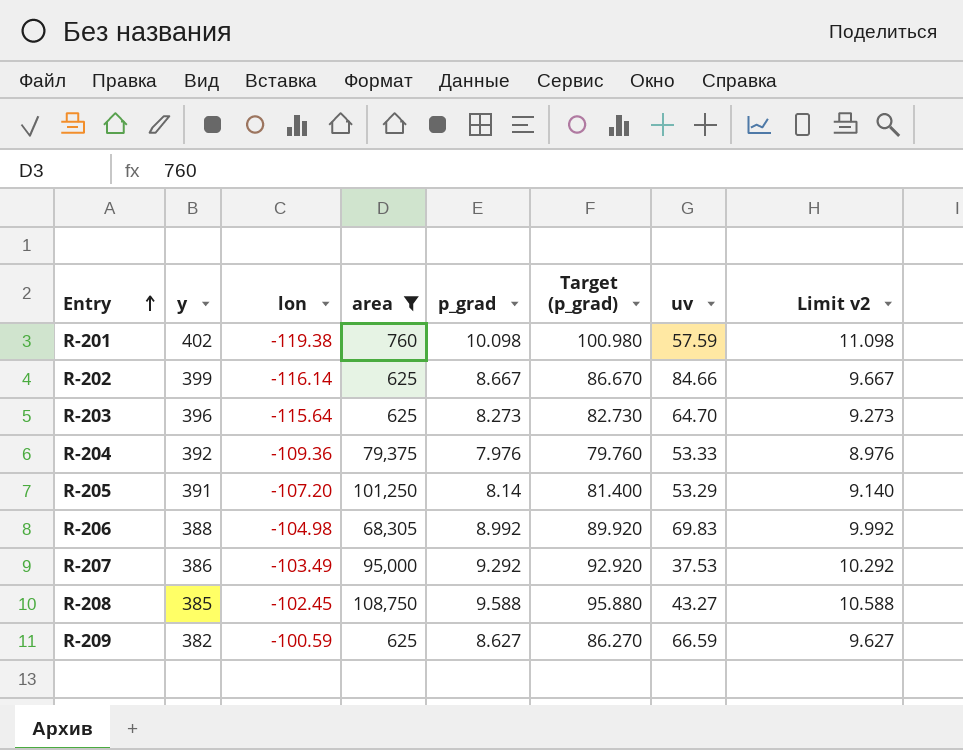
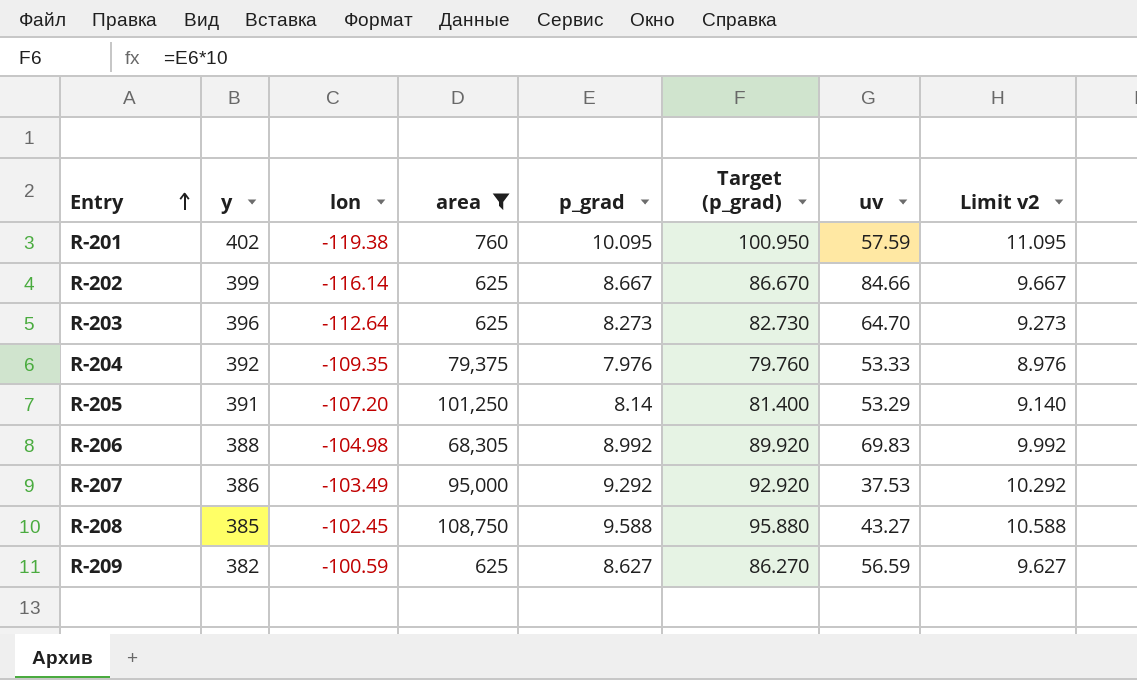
R-201 | p_grad: 10.098 -> 10.095
R-201 | Target (p_grad): 100.980 -> 100.950
R-201 | Limit v2: 11.098 -> 11.095
R-203 | lon: -115.64 -> -112.64
R-204 | lon: -109.36 -> -109.35
R-209 | uv: 66.59 -> 56.59

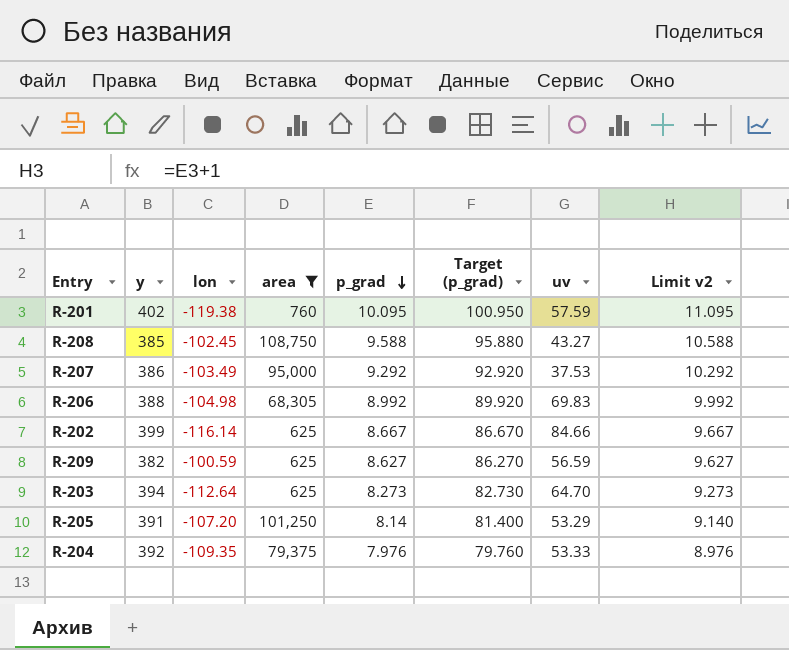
row order: Entry ascending -> p_grad descending
R-203 | y: 396 -> 394

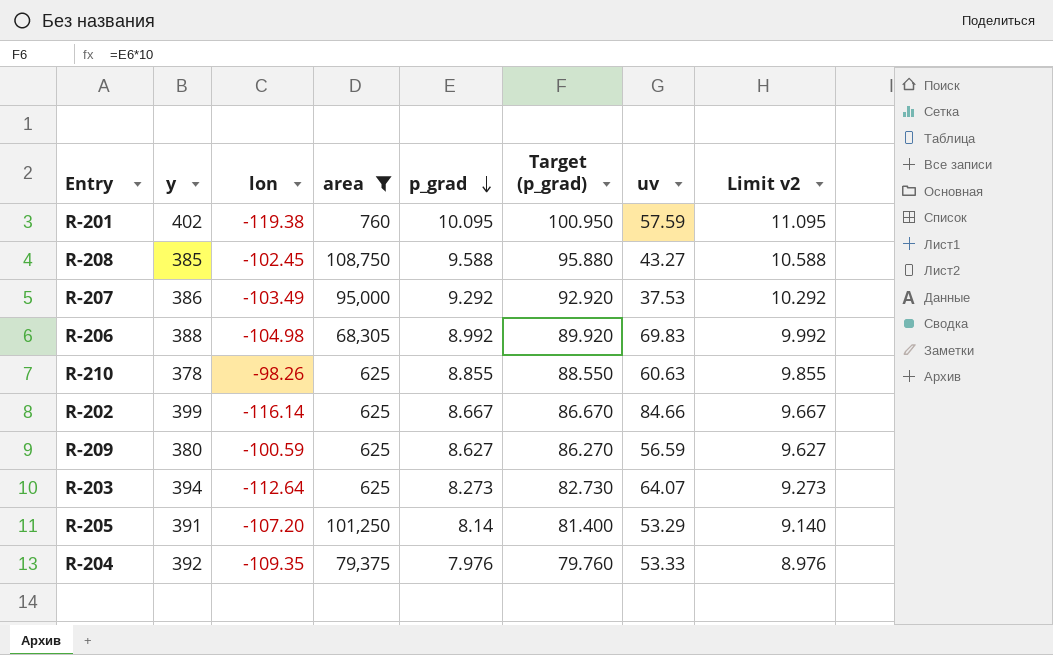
row R-210: none -> 378 | -98.26 | 625 | 8.855 | 88.550 | 60.63 | 9.855
R-209 | y: 382 -> 380
R-203 | uv: 64.70 -> 64.07

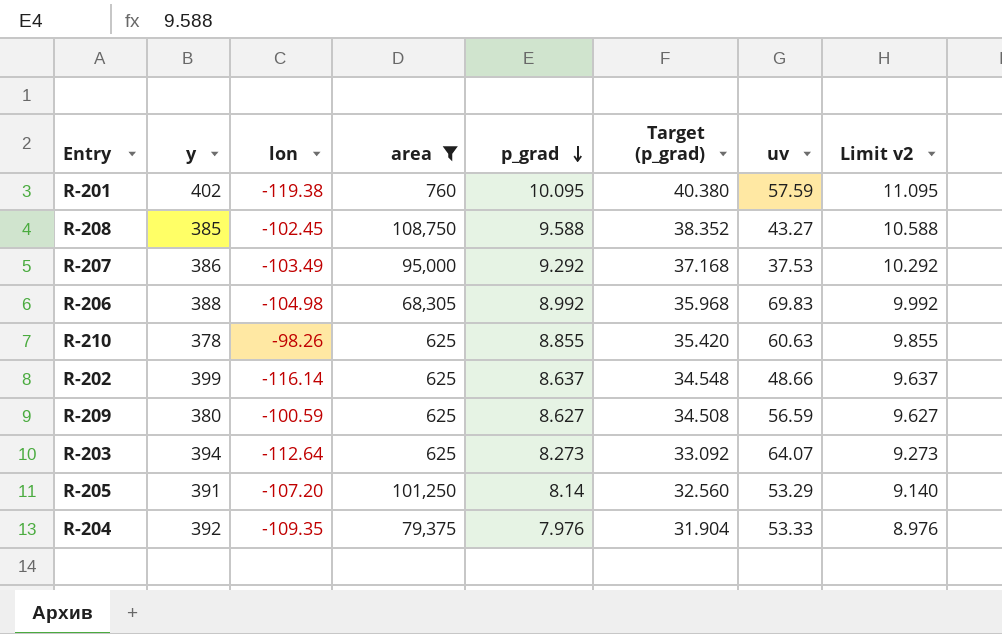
column Target (p_grad) | formula: [p_grad] * 10 -> [p_grad] * 4
R-202 | p_grad: 8.667 -> 8.637
R-202 | uv: 84.66 -> 48.66
R-202 | Limit v2: 9.667 -> 9.637

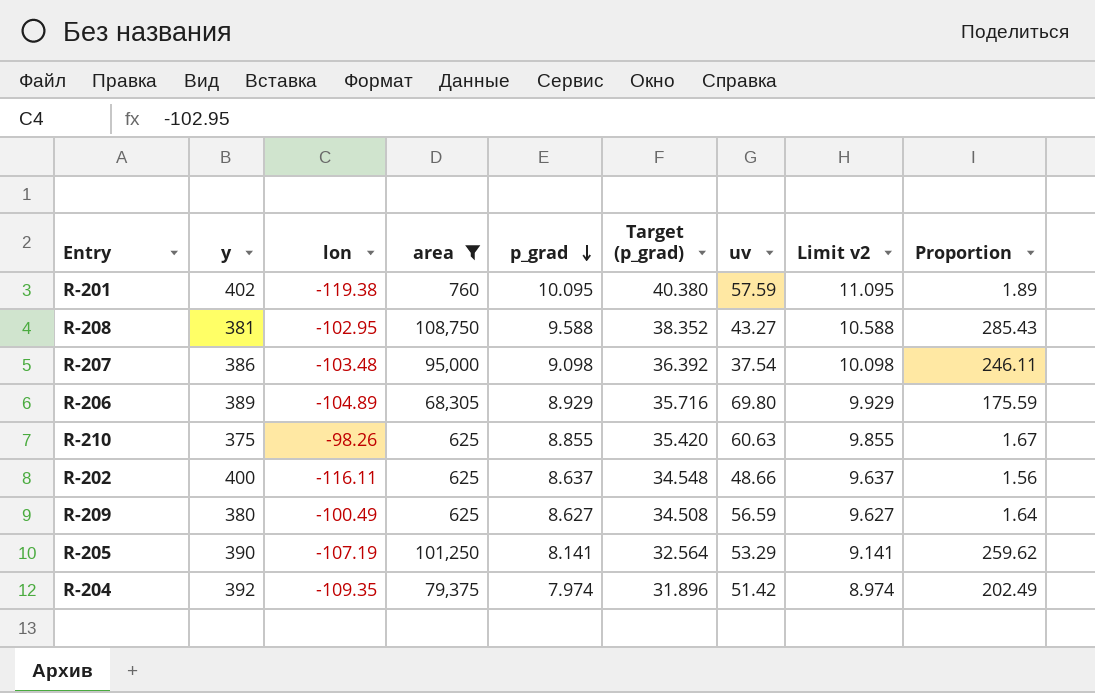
column Proportion | formula: none -> [area] / [y]
row R-203: 394 | -112.64 | 625 | 8.273 | 33.092 | 64.07 | 9.273 -> none
R-208 | y: 385 -> 381
R-208 | lon: -102.45 -> -102.95
R-207 | lon: -103.49 -> -103.48
R-207 | p_grad: 9.292 -> 9.098
R-207 | Target (p_grad): 37.168 -> 36.392
R-207 | uv: 37.53 -> 37.54
R-207 | Limit v2: 10.292 -> 10.098
R-206 | y: 388 -> 389
R-206 | lon: -104.98 -> -104.89
R-206 | p_grad: 8.992 -> 8.929
R-206 | Target (p_grad): 35.968 -> 35.716
R-206 | uv: 69.83 -> 69.80
R-206 | Limit v2: 9.992 -> 9.929
R-210 | y: 378 -> 375
R-202 | y: 399 -> 400
R-202 | lon: -116.14 -> -116.11
R-209 | lon: -100.59 -> -100.49
R-205 | y: 391 -> 390
R-205 | lon: -107.20 -> -107.19
R-205 | p_grad: 8.14 -> 8.141
R-205 | Target (p_grad): 32.560 -> 32.564
R-205 | Limit v2: 9.140 -> 9.141
R-204 | p_grad: 7.976 -> 7.974
R-204 | Target (p_grad): 31.904 -> 31.896
R-204 | uv: 53.33 -> 51.42
R-204 | Limit v2: 8.976 -> 8.974

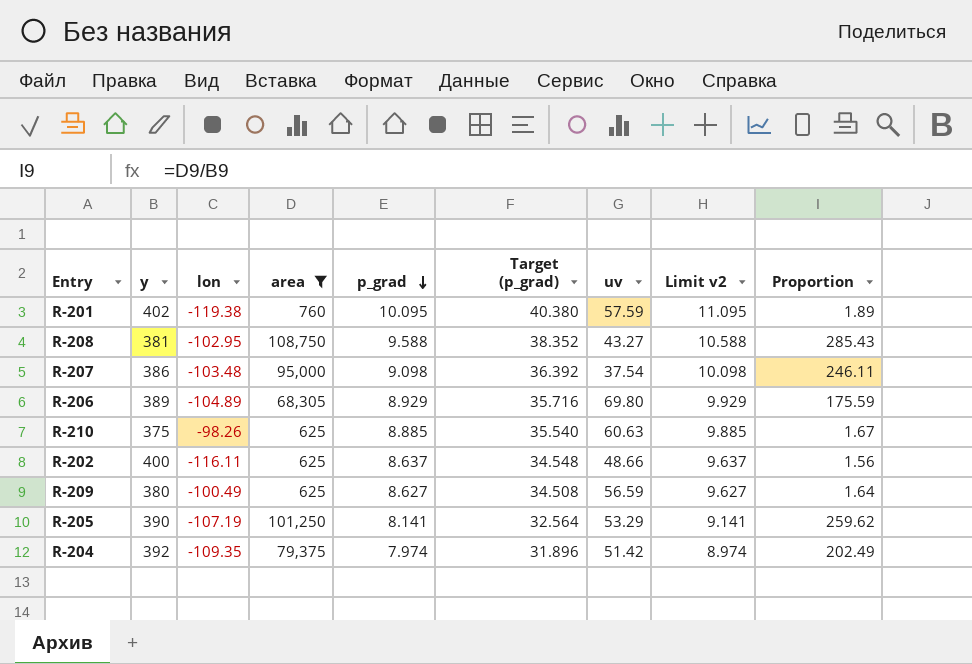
R-210 | p_grad: 8.855 -> 8.885
R-210 | Target (p_grad): 35.420 -> 35.540
R-210 | Limit v2: 9.855 -> 9.885

